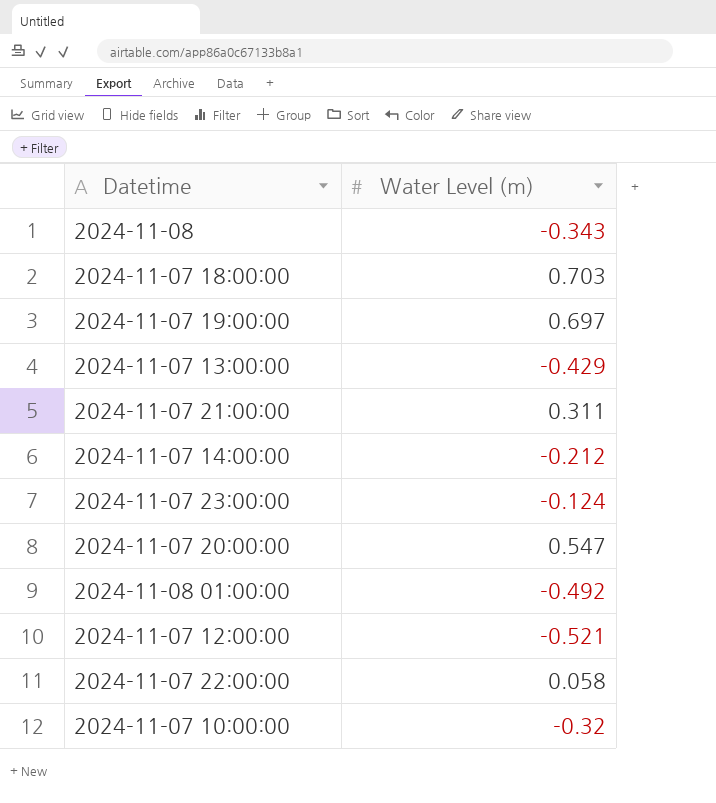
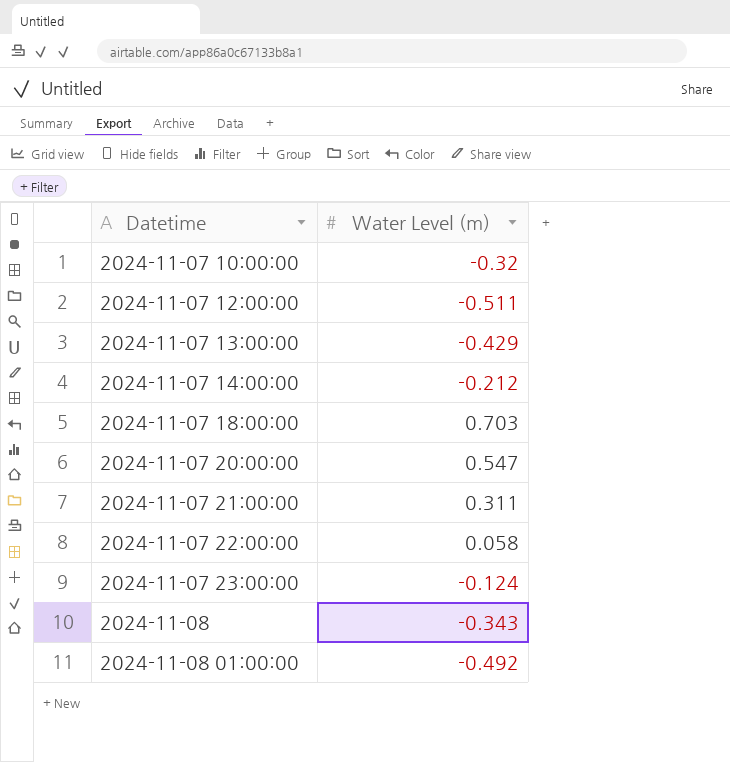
row order: none -> Datetime ascending
row 2024-11-07 19:00:00: 0.697 -> none
2024-11-07 12:00:00 | Water Level (m): -0.521 -> -0.511

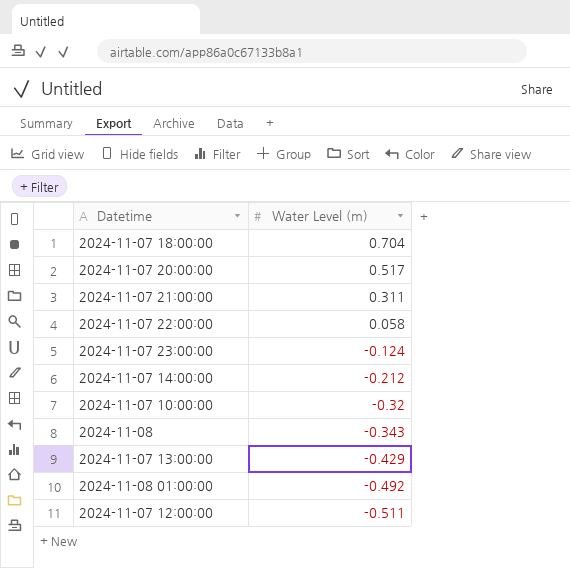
row order: Datetime ascending -> Water Level (m) descending
2024-11-07 18:00:00 | Water Level (m): 0.703 -> 0.704
2024-11-07 20:00:00 | Water Level (m): 0.547 -> 0.517

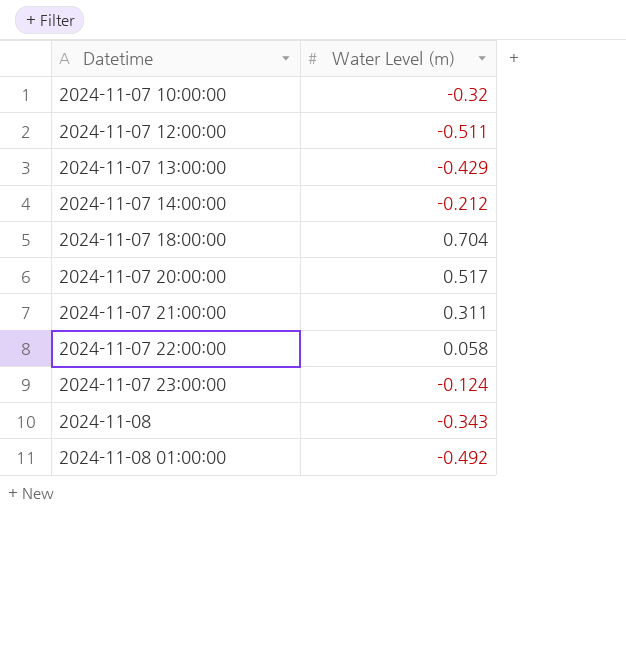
row order: Water Level (m) descending -> Datetime ascending

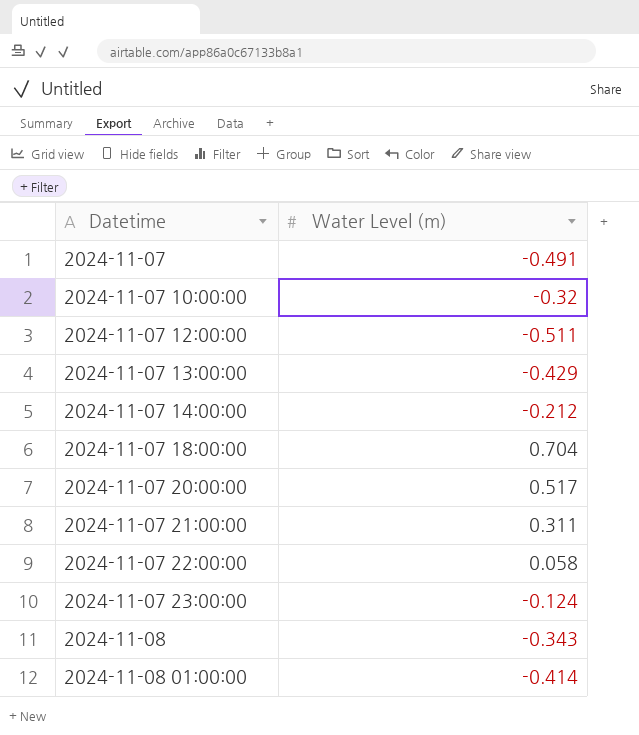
row 2024-11-07: none -> -0.491
2024-11-08 01:00:00 | Water Level (m): -0.492 -> -0.414

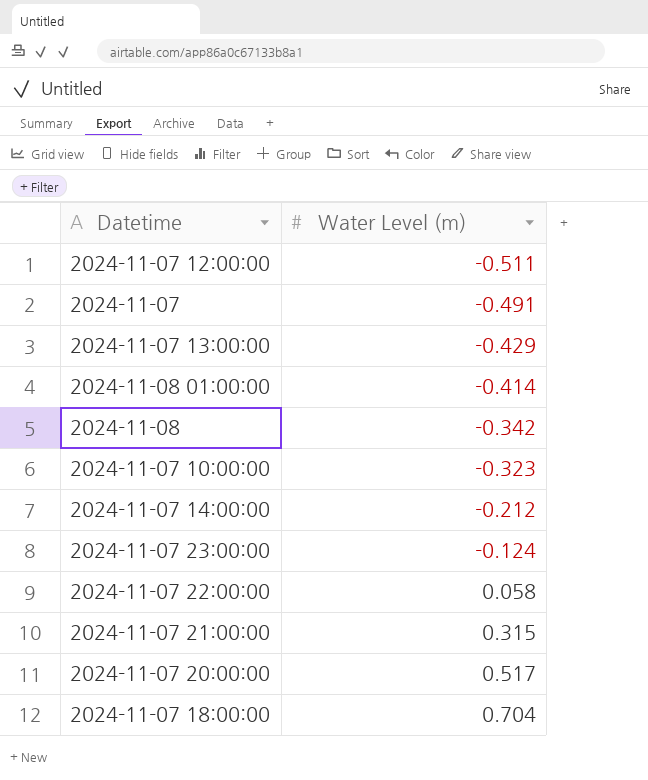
row order: Datetime ascending -> Water Level (m) ascending
2024-11-08 | Water Level (m): -0.343 -> -0.342
2024-11-07 10:00:00 | Water Level (m): -0.32 -> -0.323
2024-11-07 21:00:00 | Water Level (m): 0.311 -> 0.315

